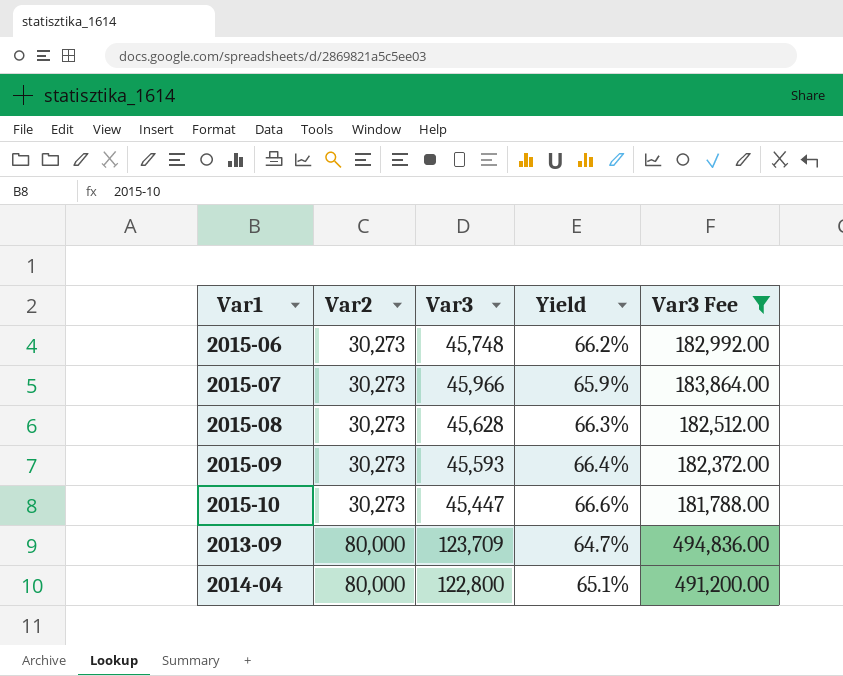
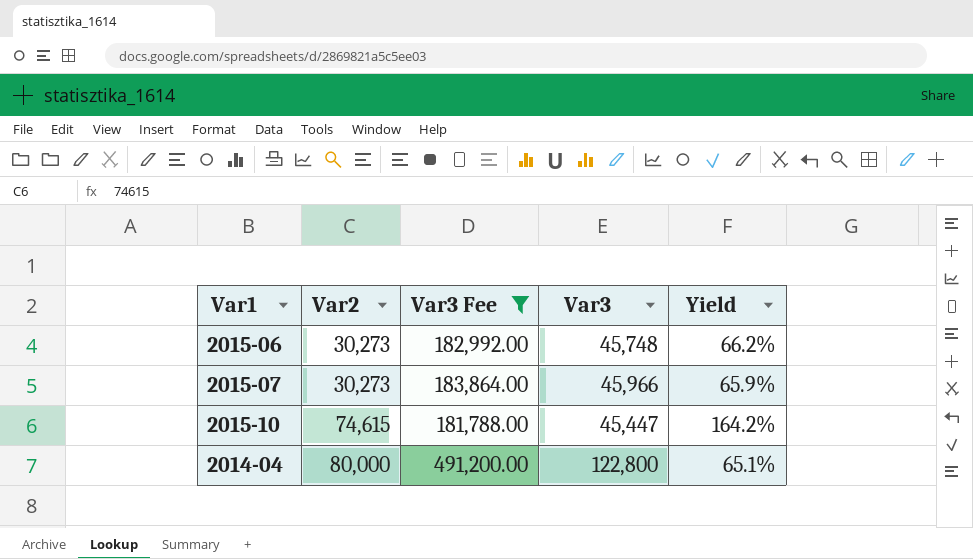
column Var3 Fee | position: 5 -> 3
row 2015-08: 30,273 | 45,628 | 66.3% | 182,512.00 -> none
row 2015-09: 30,273 | 45,593 | 66.4% | 182,372.00 -> none
row 2013-09: 80,000 | 123,709 | 64.7% | 494,836.00 -> none
2015-10 | Var2: 30,273 -> 74,615
2015-10 | Yield: 66.6% -> 164.2%

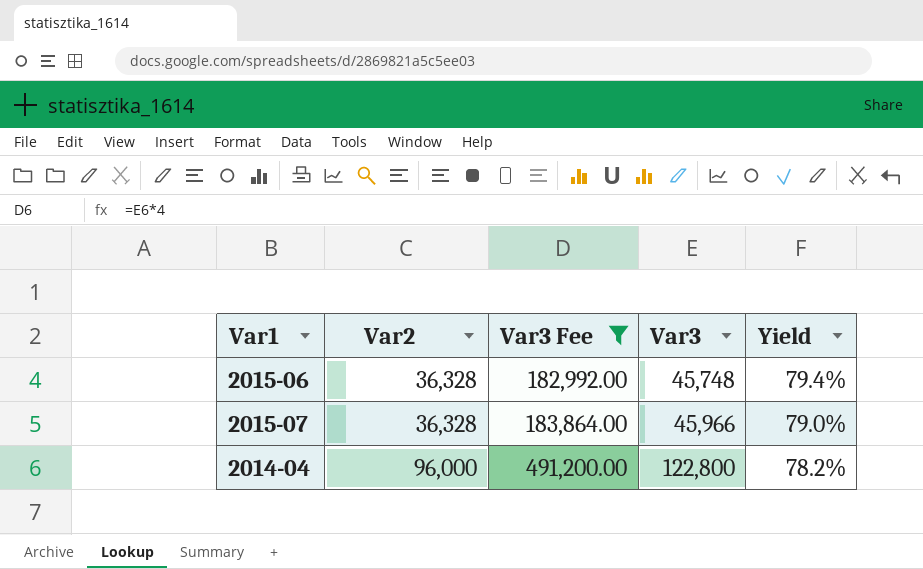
row 2015-10: 74,615 | 181,788.00 | 45,447 | 164.2% -> none
2015-06 | Var2: 30,273 -> 36,328
2015-06 | Yield: 66.2% -> 79.4%
2015-07 | Var2: 30,273 -> 36,328
2015-07 | Yield: 65.9% -> 79.0%
2014-04 | Var2: 80,000 -> 96,000
2014-04 | Yield: 65.1% -> 78.2%

